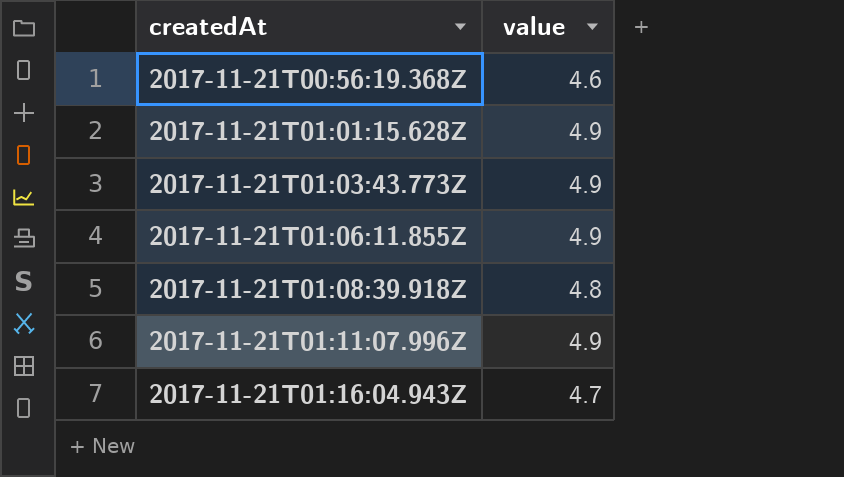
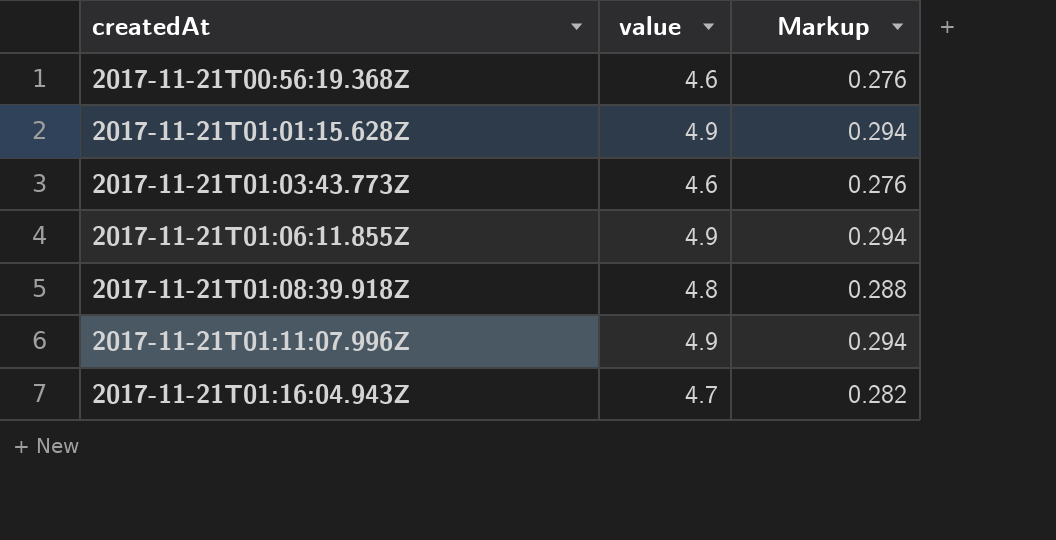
column Markup | formula: none -> [value] * 0.06
2017-11-21T01:03:43.773Z | value: 4.9 -> 4.6

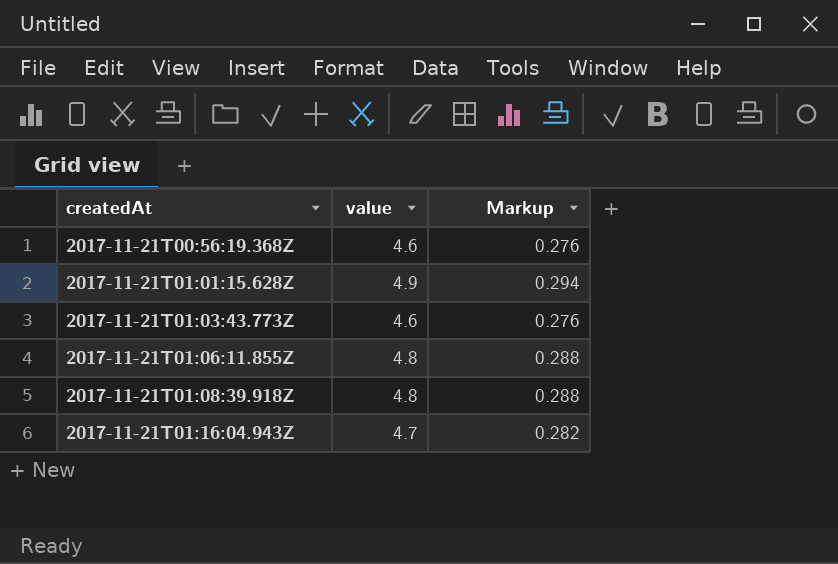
row 2017-11-21T01:11:07.996Z: 4.9 | 0.294 -> none
2017-11-21T01:06:11.855Z | value: 4.9 -> 4.8
2017-11-21T01:06:11.855Z | Markup: 0.294 -> 0.288

